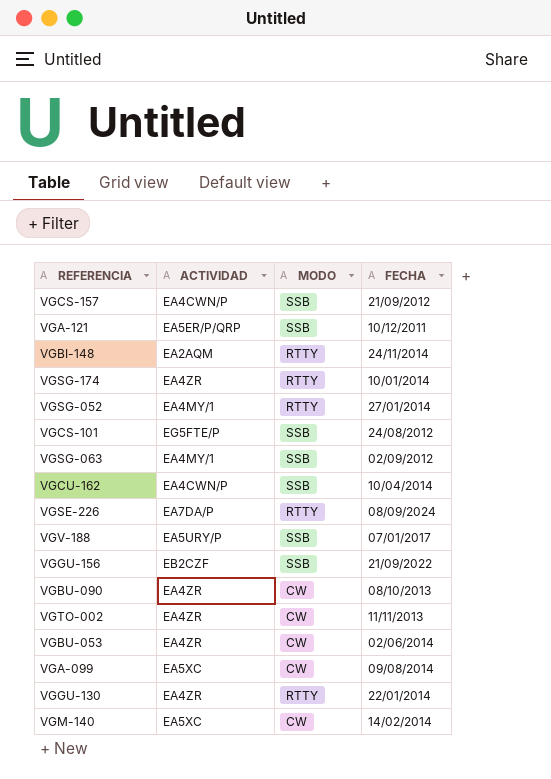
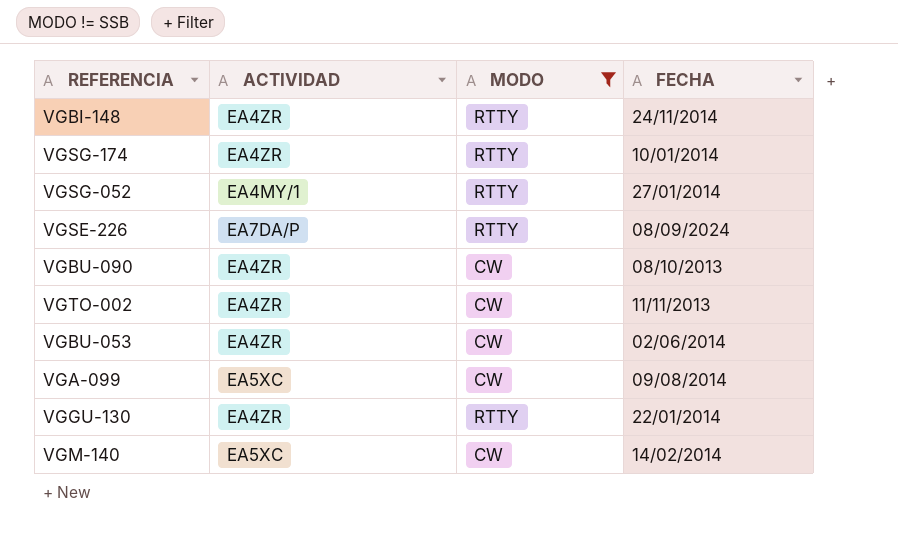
filter: none -> MODO != SSB
VGBI-148 | ACTIVIDAD: EA2AQM -> EA4ZR

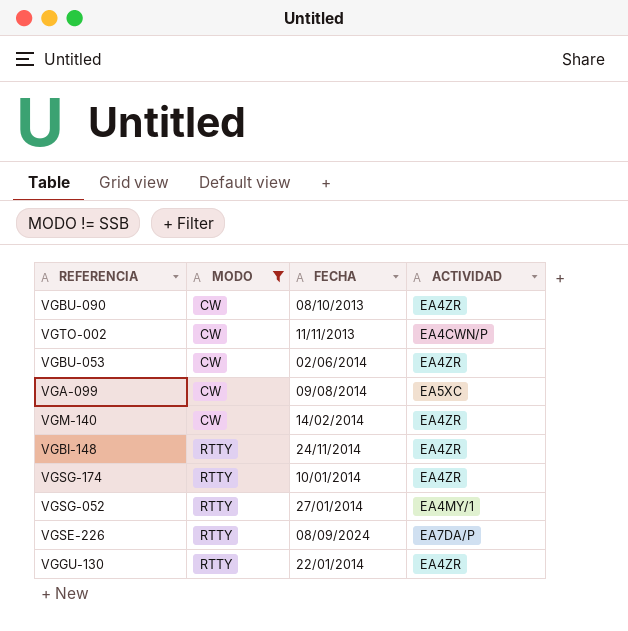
row order: none -> MODO ascending
column ACTIVIDAD | position: 2 -> 4
VGTO-002 | ACTIVIDAD: EA4ZR -> EA4CWN/P
VGM-140 | ACTIVIDAD: EA5XC -> EA4ZR

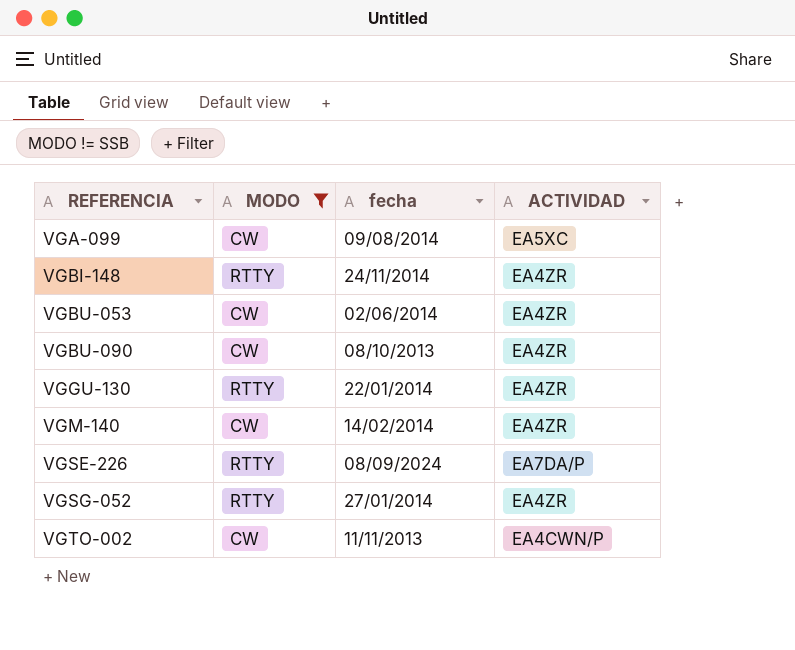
row order: MODO ascending -> REFERENCIA ascending
column name: FECHA -> fecha
row VGSG-174: RTTY | 10/01/2014 | EA4ZR -> none
VGSG-052 | ACTIVIDAD: EA4MY/1 -> EA4ZR

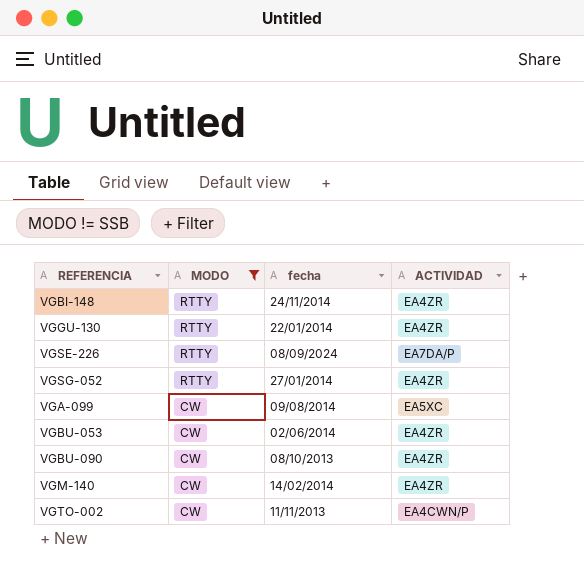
row order: REFERENCIA ascending -> MODO descending

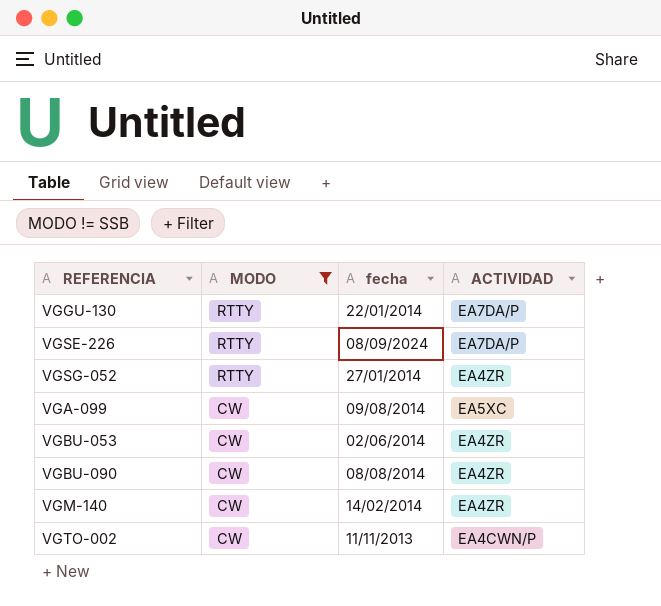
row VGBI-148: RTTY | 24/11/2014 | EA4ZR -> none
VGGU-130 | ACTIVIDAD: EA4ZR -> EA7DA/P
VGBU-090 | fecha: 08/10/2013 -> 08/08/2014

